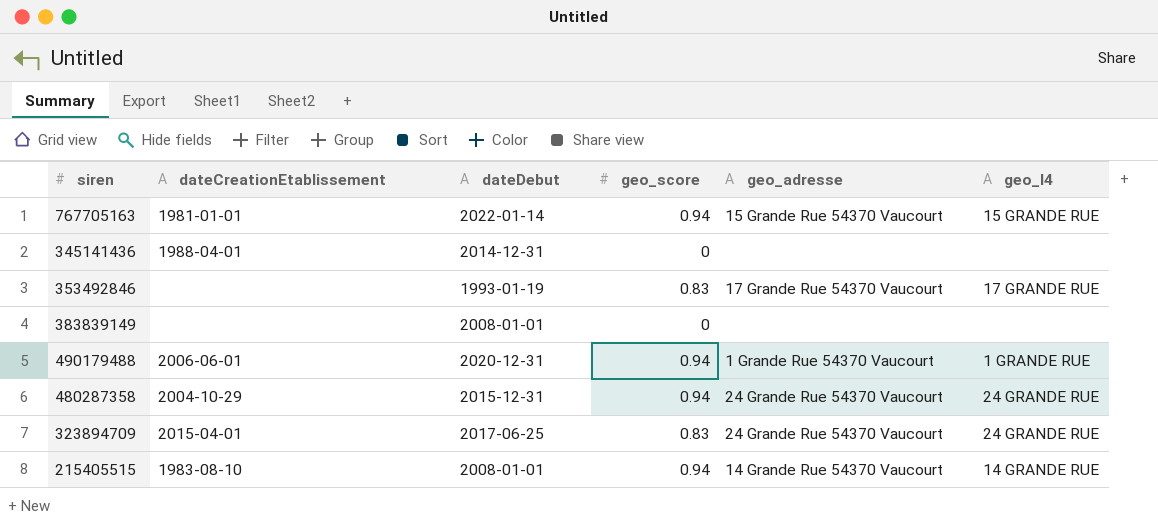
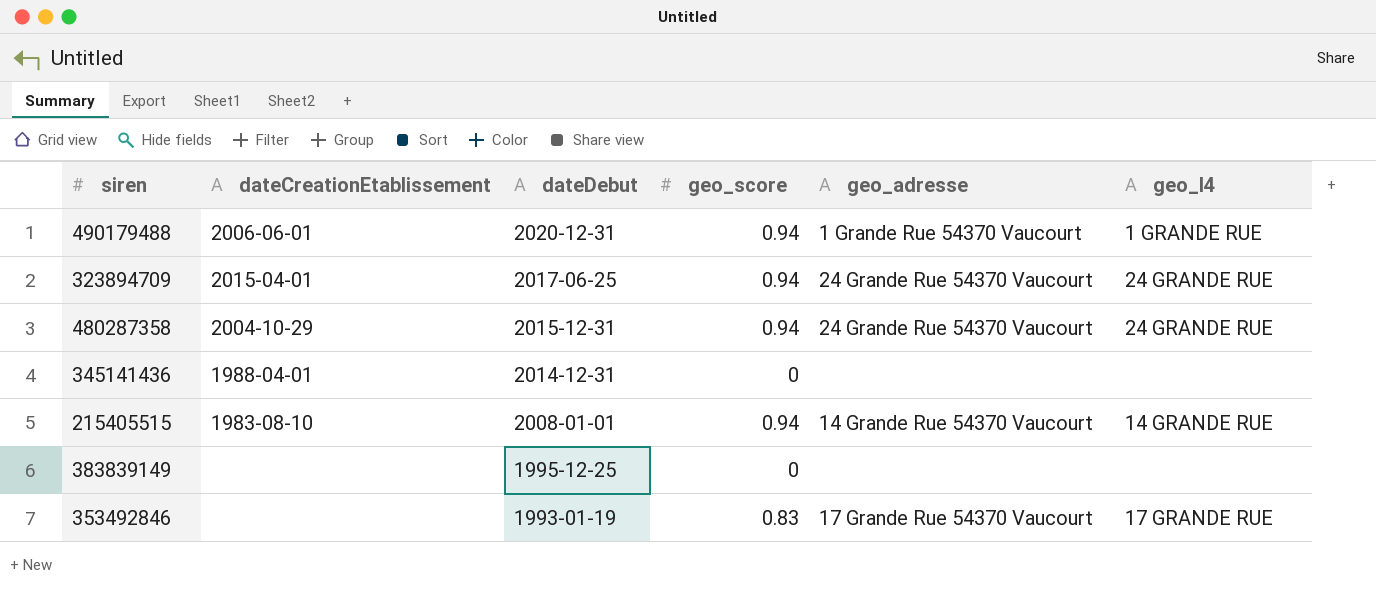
row order: none -> dateDebut descending
row 767705163: 1981-01-01 | 2022-01-14 | 0.94 | 15 Grande Rue 54370 Vaucourt | 15 GRANDE RUE -> none
323894709 | geo_score: 0.83 -> 0.94
383839149 | dateDebut: 2008-01-01 -> 1995-12-25

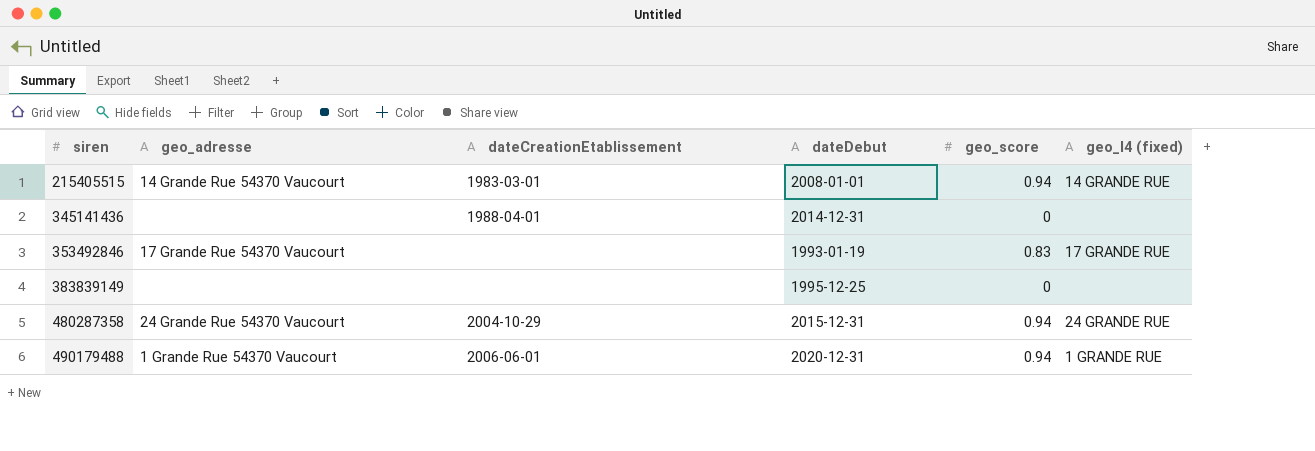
row order: dateDebut descending -> siren ascending
column geo_adresse | position: 5 -> 2
column name: geo_l4 -> geo_l4 (fixed)
row 323894709: 2015-04-01 | 2017-06-25 | 0.94 | 24 Grande Rue 54370 Vaucourt | 24 GRANDE RUE -> none
215405515 | dateCreationEtablissement: 1983-08-10 -> 1983-03-01

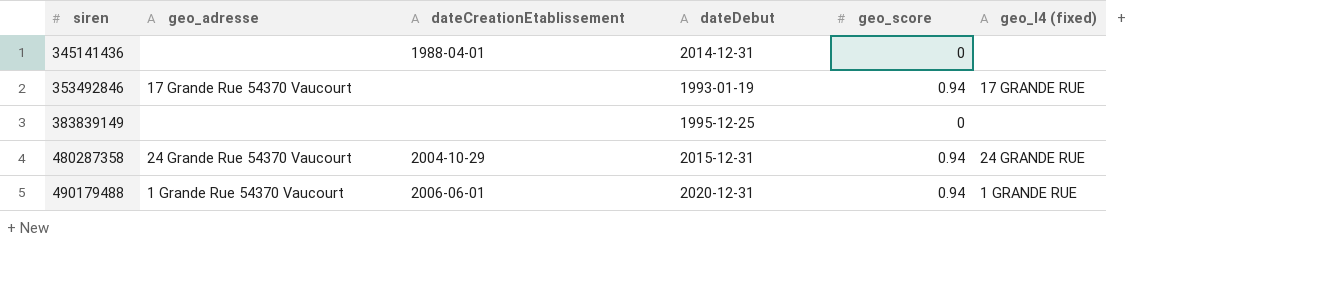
row 215405515: 14 Grande Rue 54370 Vaucourt | 1983-03-01 | 2008-01-01 | 0.94 | 14 GRANDE RUE -> none
353492846 | geo_score: 0.83 -> 0.94

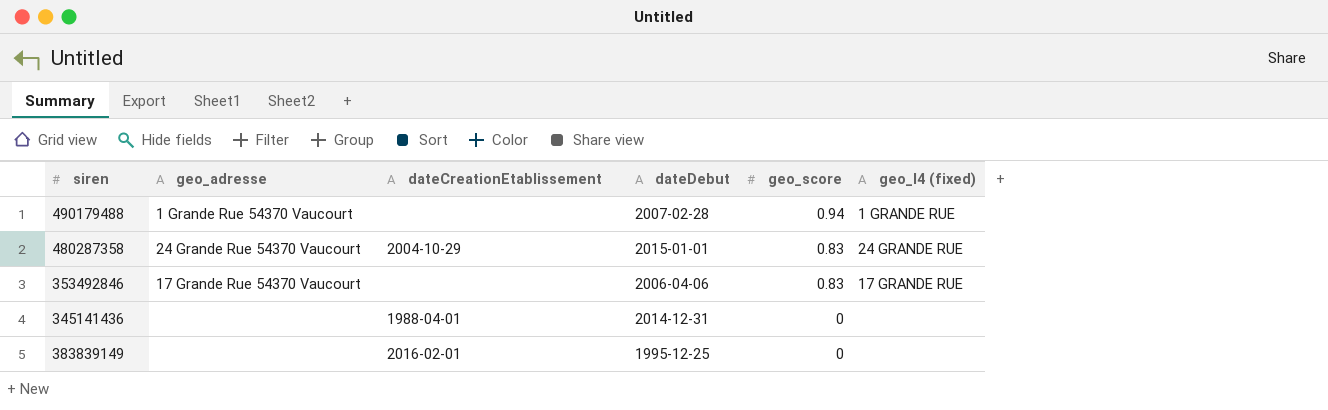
row order: siren ascending -> geo_score descending
490179488 | dateCreationEtablissement: 2006-06-01 -> none
490179488 | dateDebut: 2020-12-31 -> 2007-02-28
480287358 | dateDebut: 2015-12-31 -> 2015-01-01
480287358 | geo_score: 0.94 -> 0.83
353492846 | dateDebut: 1993-01-19 -> 2006-04-06
353492846 | geo_score: 0.94 -> 0.83
383839149 | dateCreationEtablissement: none -> 2016-02-01

